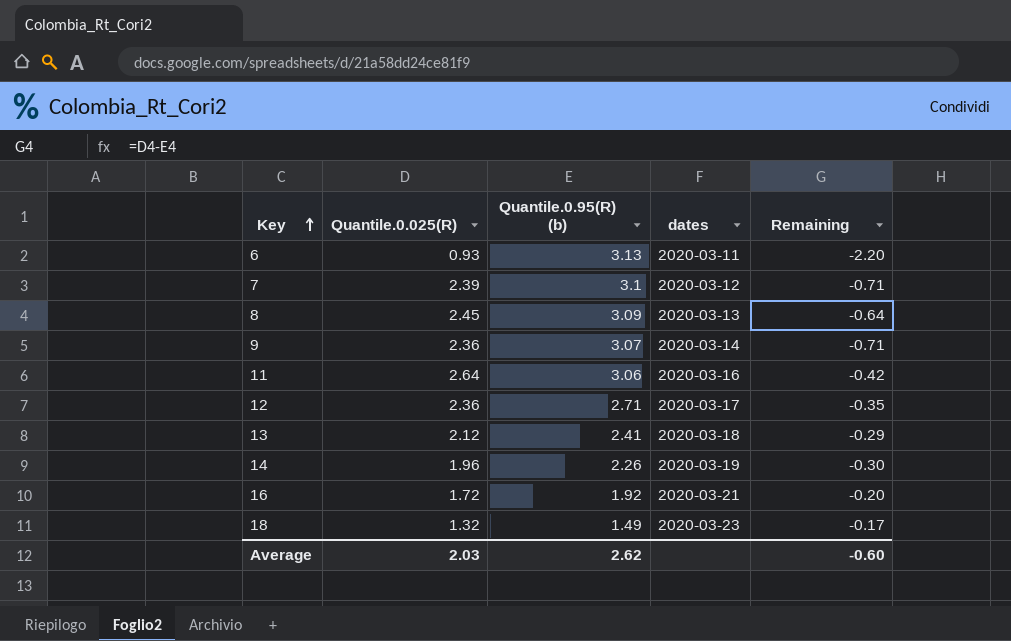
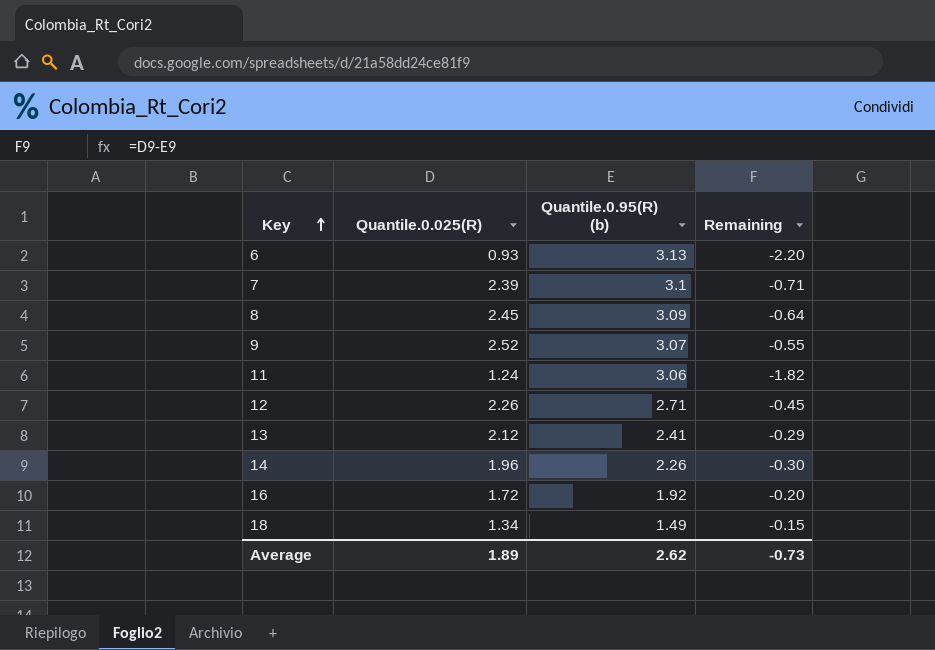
column dates | position: 4 -> none
9 | Quantile.0.025(R): 2.36 -> 2.52
9 | Remaining: -0.71 -> -0.55
11 | Quantile.0.025(R): 2.64 -> 1.24
11 | Remaining: -0.42 -> -1.82
12 | Quantile.0.025(R): 2.36 -> 2.26
12 | Remaining: -0.35 -> -0.45
18 | Quantile.0.025(R): 1.32 -> 1.34
18 | Remaining: -0.17 -> -0.15
Average | Quantile.0.025(R): 2.03 -> 1.89
Average | Remaining: -0.60 -> -0.73

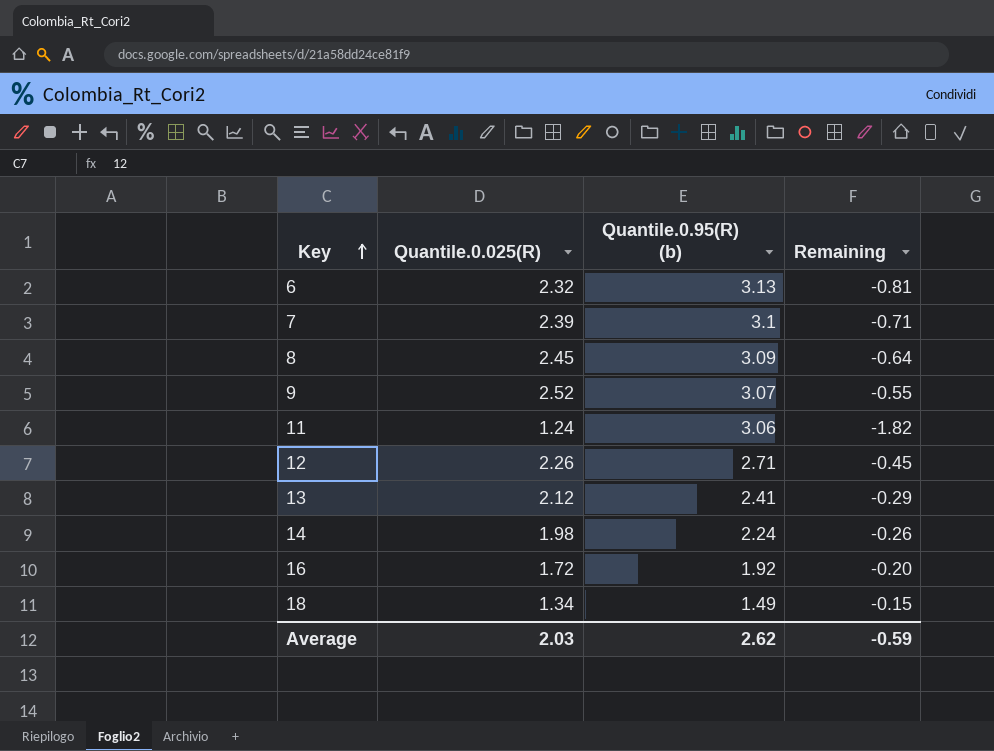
6 | Quantile.0.025(R): 0.93 -> 2.32
6 | Remaining: -2.20 -> -0.81
14 | Quantile.0.025(R): 1.96 -> 1.98
14 | Quantile.0.95(R) (b): 2.26 -> 2.24
14 | Remaining: -0.30 -> -0.26
Average | Quantile.0.025(R): 1.89 -> 2.03
Average | Remaining: -0.73 -> -0.59

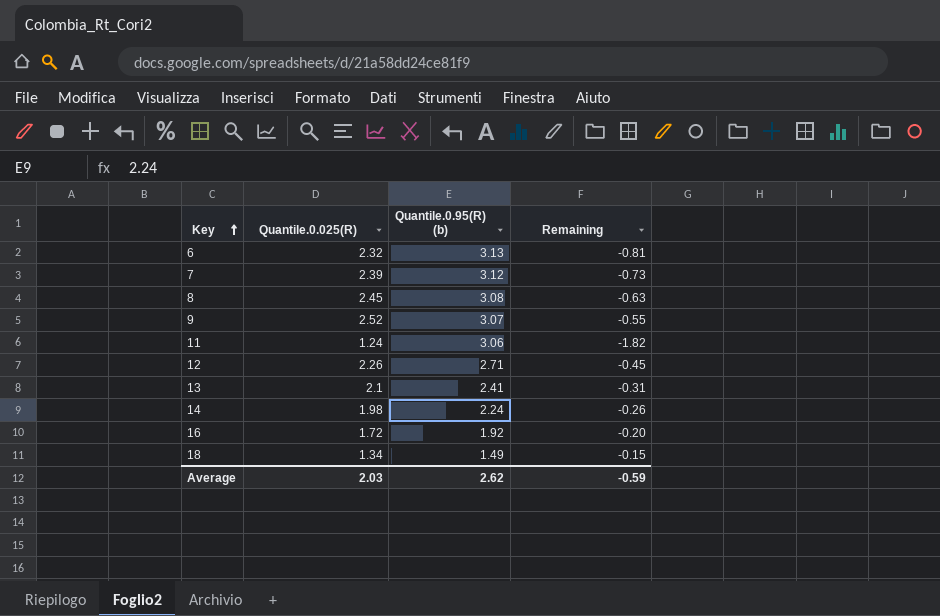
7 | Quantile.0.95(R) (b): 3.1 -> 3.12
7 | Remaining: -0.71 -> -0.73
8 | Quantile.0.95(R) (b): 3.09 -> 3.08
8 | Remaining: -0.64 -> -0.63
13 | Quantile.0.025(R): 2.12 -> 2.1
13 | Remaining: -0.29 -> -0.31

